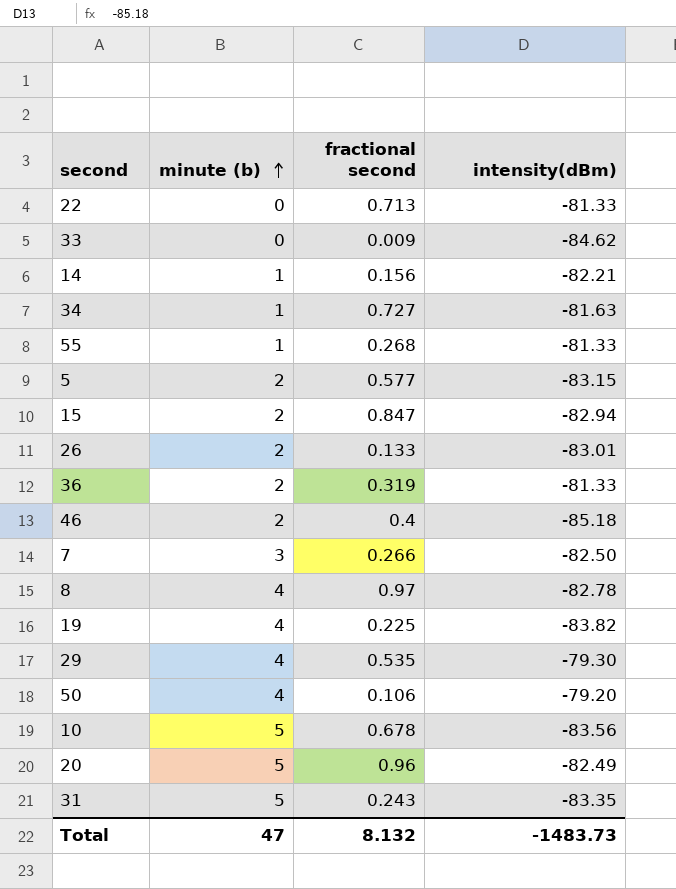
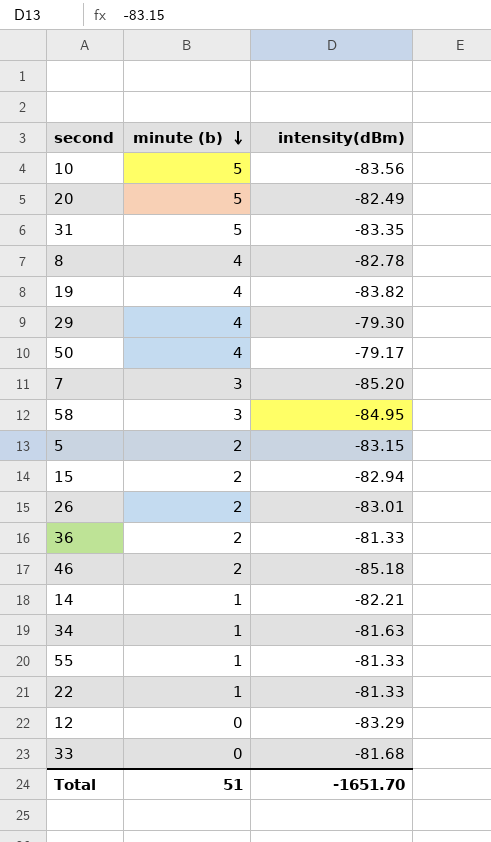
row order: minute (b) ascending -> minute (b) descending
column fractional second | position: 3 -> none
50 | intensity(dBm): -79.20 -> -79.17
7 | intensity(dBm): -82.50 -> -85.20
row 58: none -> 3 | -84.95
22 | minute (b): 0 -> 1
row 12: none -> 0 | -83.29
33 | intensity(dBm): -84.62 -> -81.68
Total | minute (b): 47 -> 51
Total | intensity(dBm): -1483.73 -> -1651.70

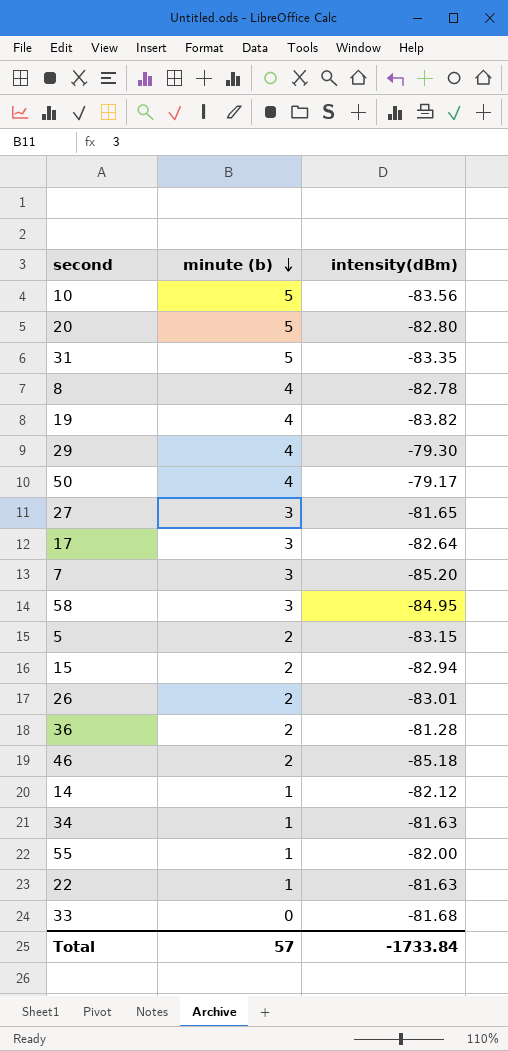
row 12: 0 | -83.29 -> none
20 | intensity(dBm): -82.49 -> -82.80
row 27: none -> 3 | -81.65
row 17: none -> 3 | -82.64
36 | intensity(dBm): -81.33 -> -81.28
14 | intensity(dBm): -82.21 -> -82.12
55 | intensity(dBm): -81.33 -> -82.00
22 | intensity(dBm): -81.33 -> -81.63
Total | minute (b): 51 -> 57
Total | intensity(dBm): -1651.70 -> -1733.84

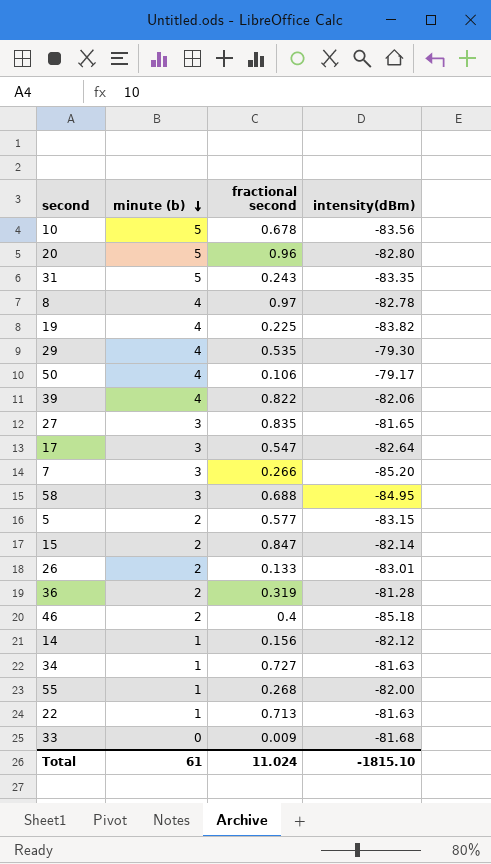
column fractional second | position: none -> 3
row 39: none -> 4 | 0.822 | -82.06
15 | intensity(dBm): -82.94 -> -82.14
Total | minute (b): 57 -> 61
Total | intensity(dBm): -1733.84 -> -1815.10

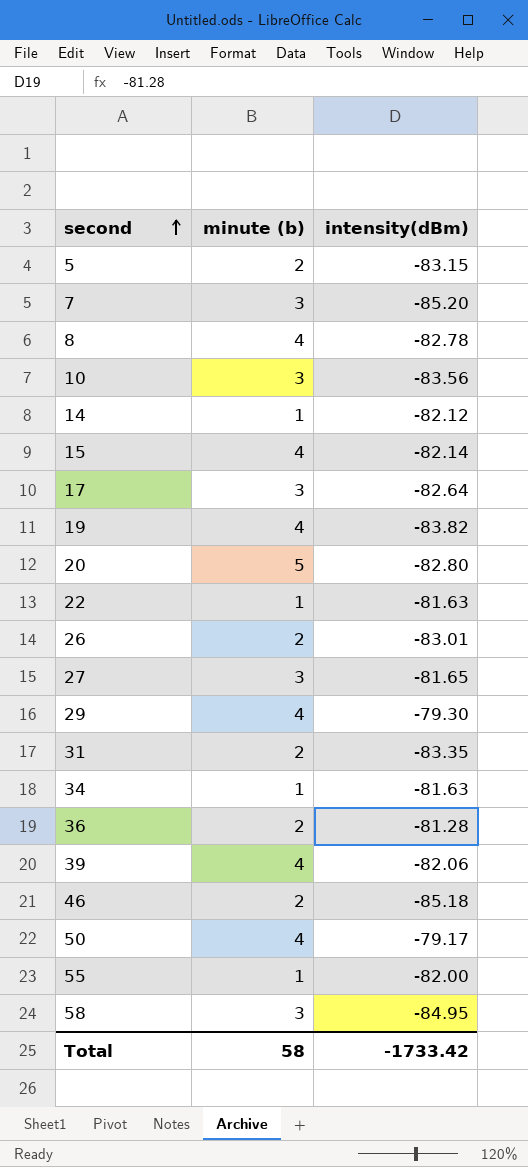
row order: minute (b) descending -> second ascending
column fractional second | position: 3 -> none
row 33: 0 | 0.009 | -81.68 -> none
10 | minute (b): 5 -> 3
15 | minute (b): 2 -> 4
31 | minute (b): 5 -> 2
Total | minute (b): 61 -> 58
Total | intensity(dBm): -1815.10 -> -1733.42

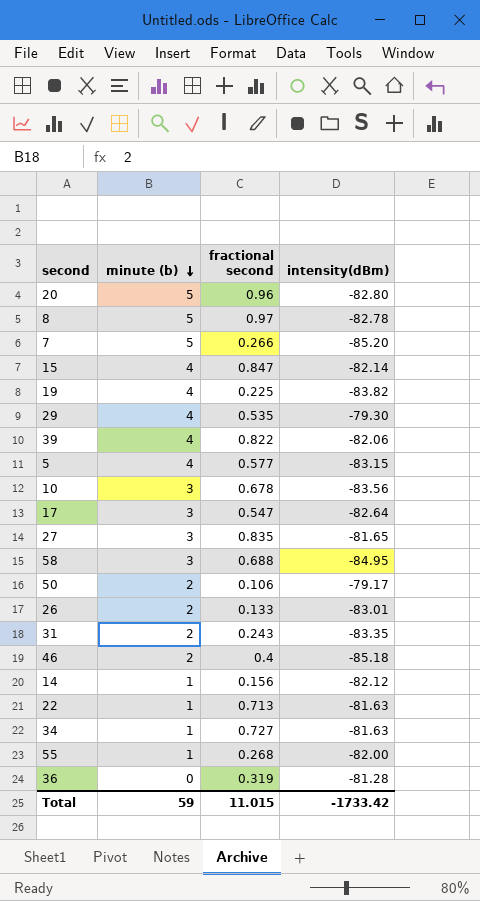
row order: second ascending -> minute (b) descending
column fractional second | position: none -> 3
8 | minute (b): 4 -> 5
7 | minute (b): 3 -> 5
5 | minute (b): 2 -> 4
50 | minute (b): 4 -> 2
36 | minute (b): 2 -> 0
Total | minute (b): 58 -> 59

